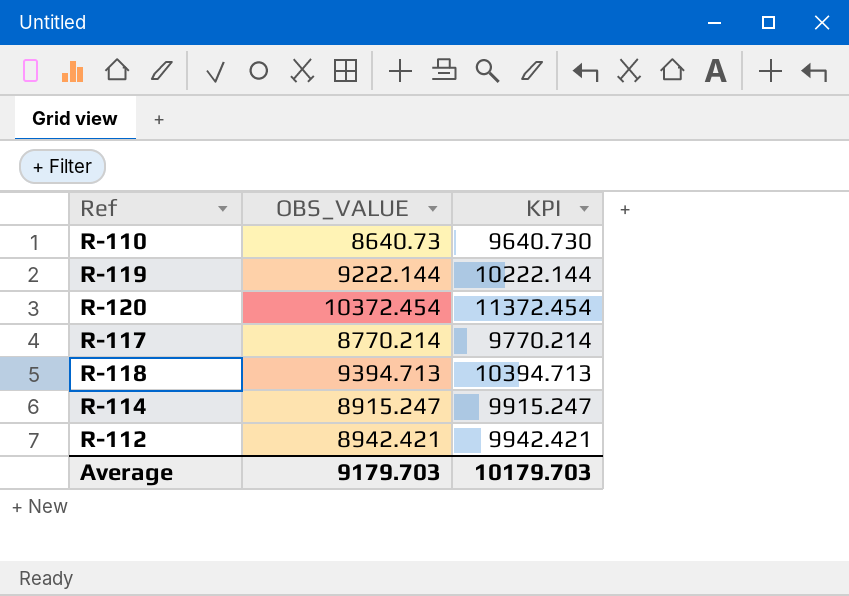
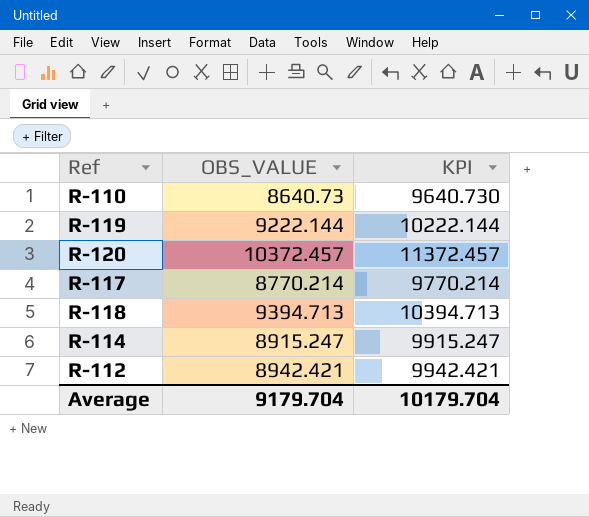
R-120 | OBS_VALUE: 10372.454 -> 10372.457
R-120 | KPI: 11372.454 -> 11372.457
Average | OBS_VALUE: 9179.703 -> 9179.704
Average | KPI: 10179.703 -> 10179.704

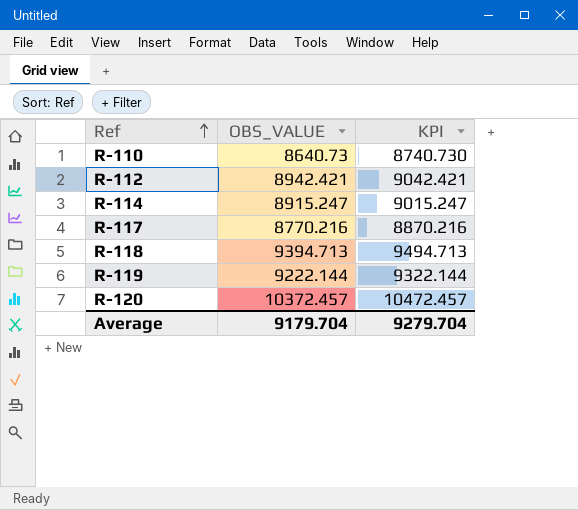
row order: none -> Ref ascending
column KPI | formula: [OBS_VALUE] + 1000 -> [OBS_VALUE] + 100
R-117 | OBS_VALUE: 8770.214 -> 8770.216
Average | KPI: 10179.704 -> 9279.704

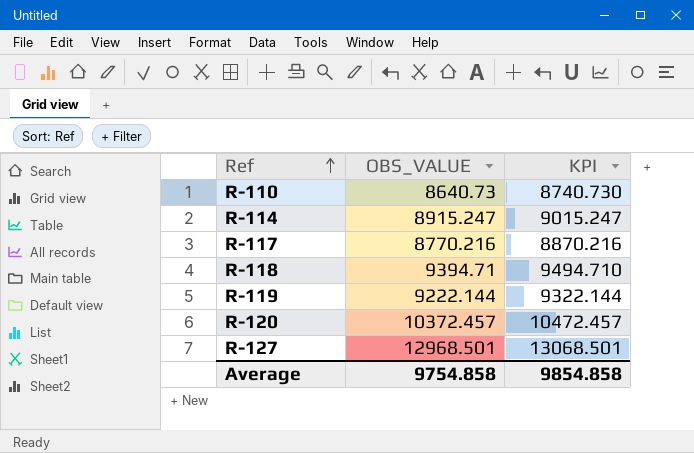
row R-112: 8942.421 | 9042.421 -> none
R-118 | OBS_VALUE: 9394.713 -> 9394.71
R-118 | KPI: 9494.713 -> 9494.710
row R-127: none -> 12968.501 | 13068.501
Average | OBS_VALUE: 9179.704 -> 9754.858
Average | KPI: 9279.704 -> 9854.858

